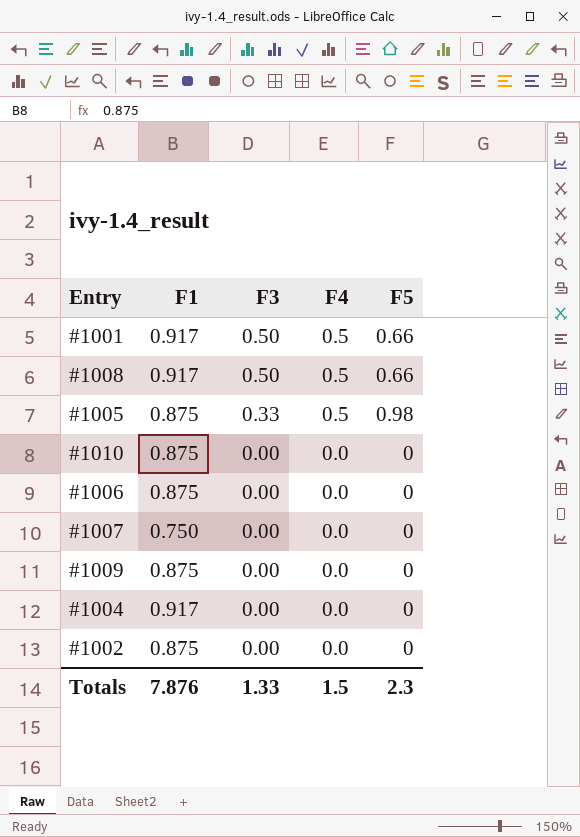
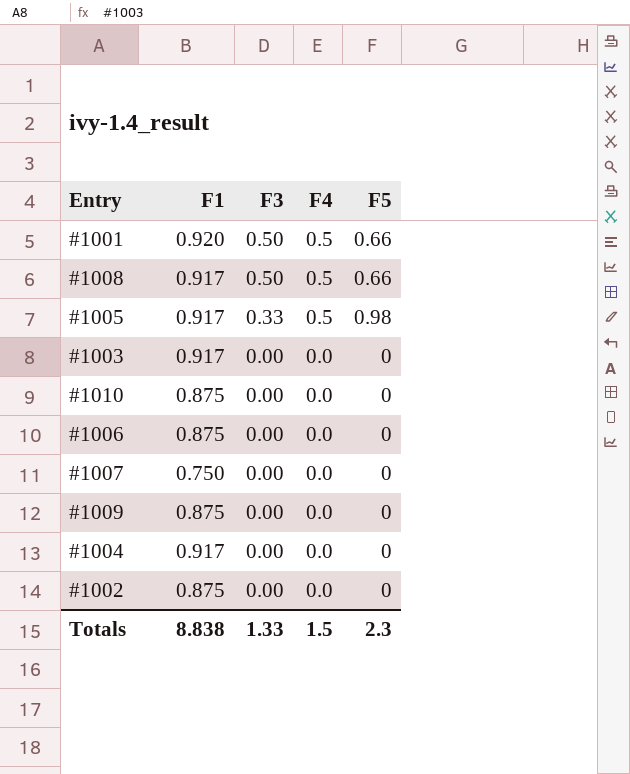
#1001 | F1: 0.917 -> 0.920
#1005 | F1: 0.875 -> 0.917
row #1003: none -> 0.917 | 0.00 | 0.0 | 0
Totals | F1: 7.876 -> 8.838

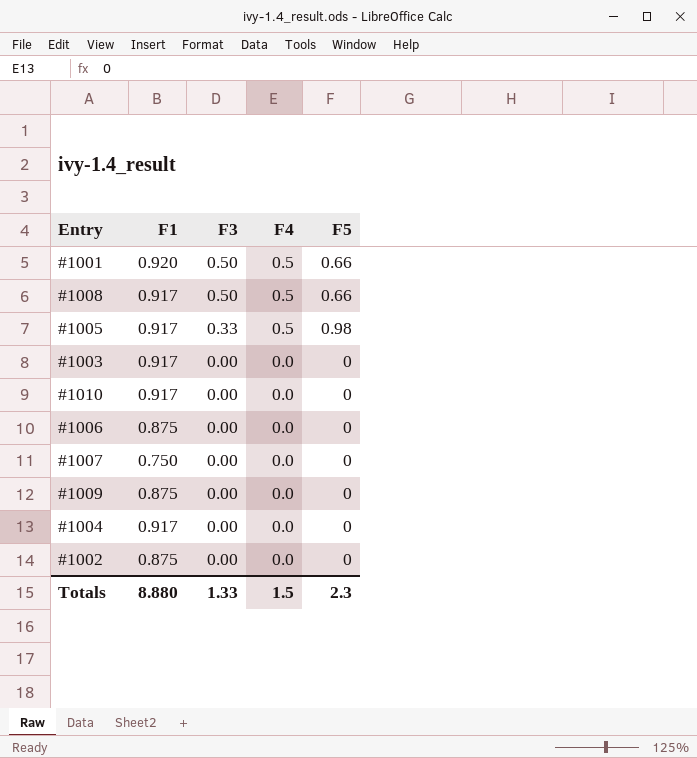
#1010 | F1: 0.875 -> 0.917
Totals | F1: 8.838 -> 8.880

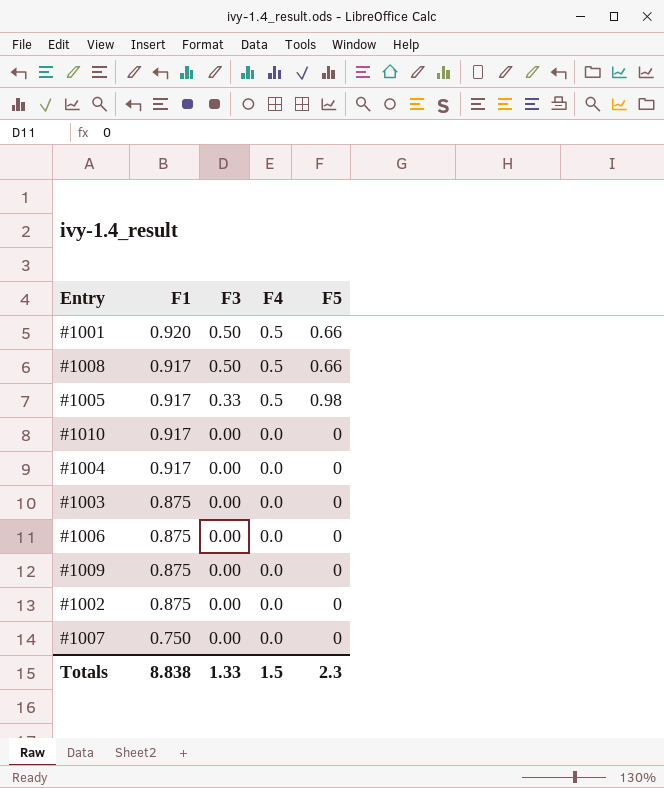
row order: F3 descending -> F1 descending
#1003 | F1: 0.917 -> 0.875
Totals | F1: 8.880 -> 8.838

